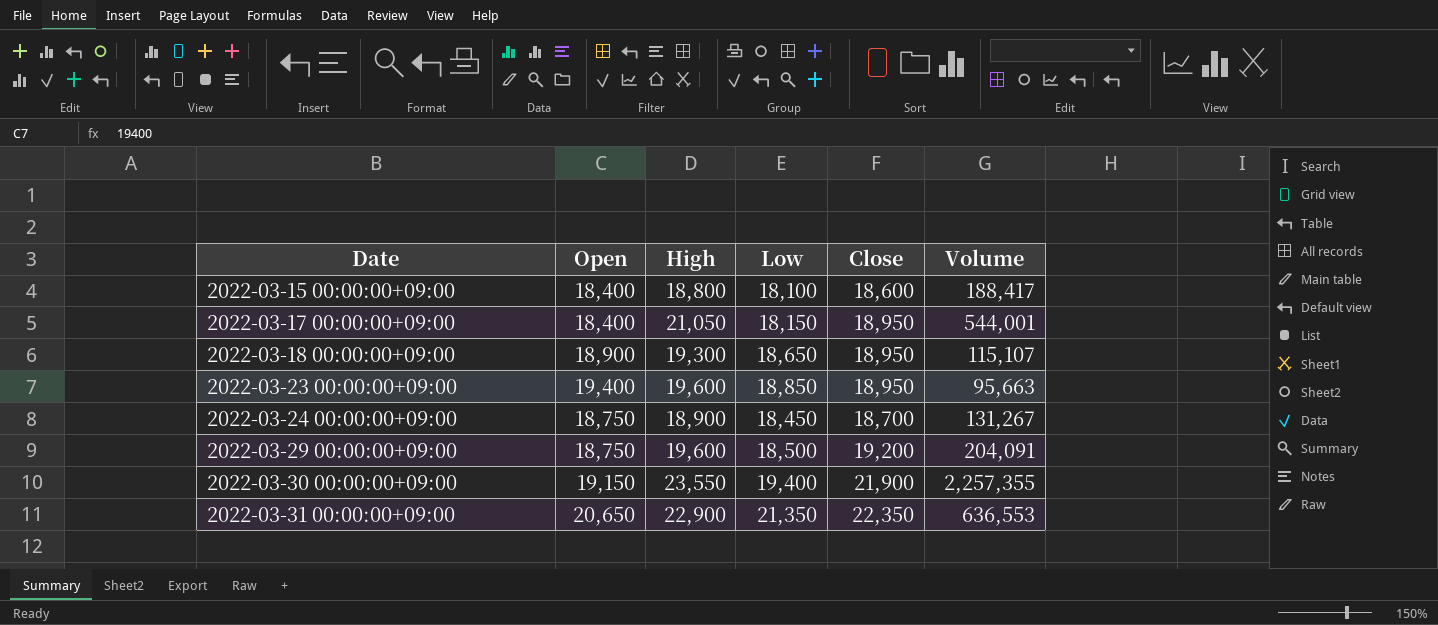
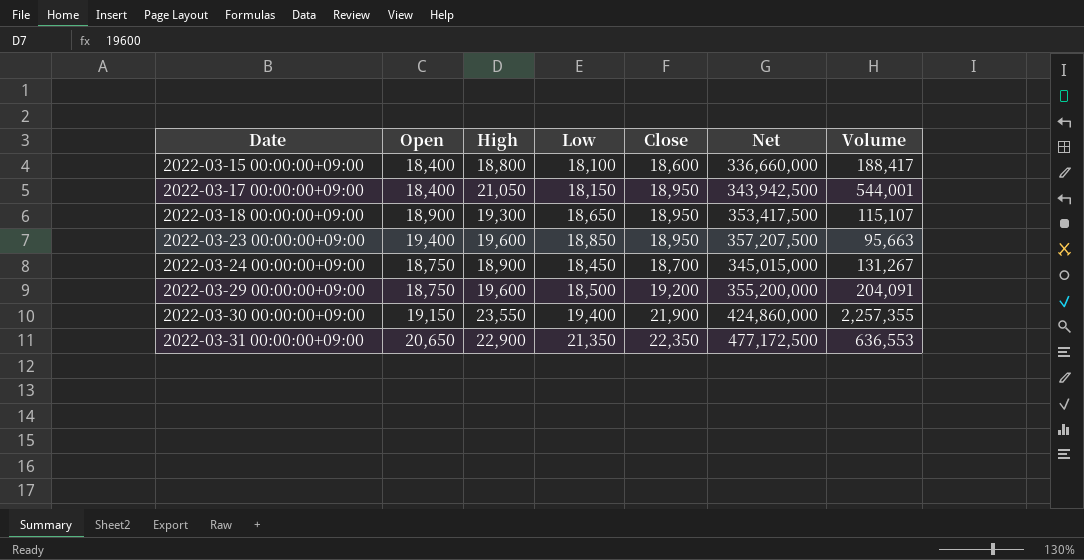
column Net | formula: none -> [Low] * [Close]

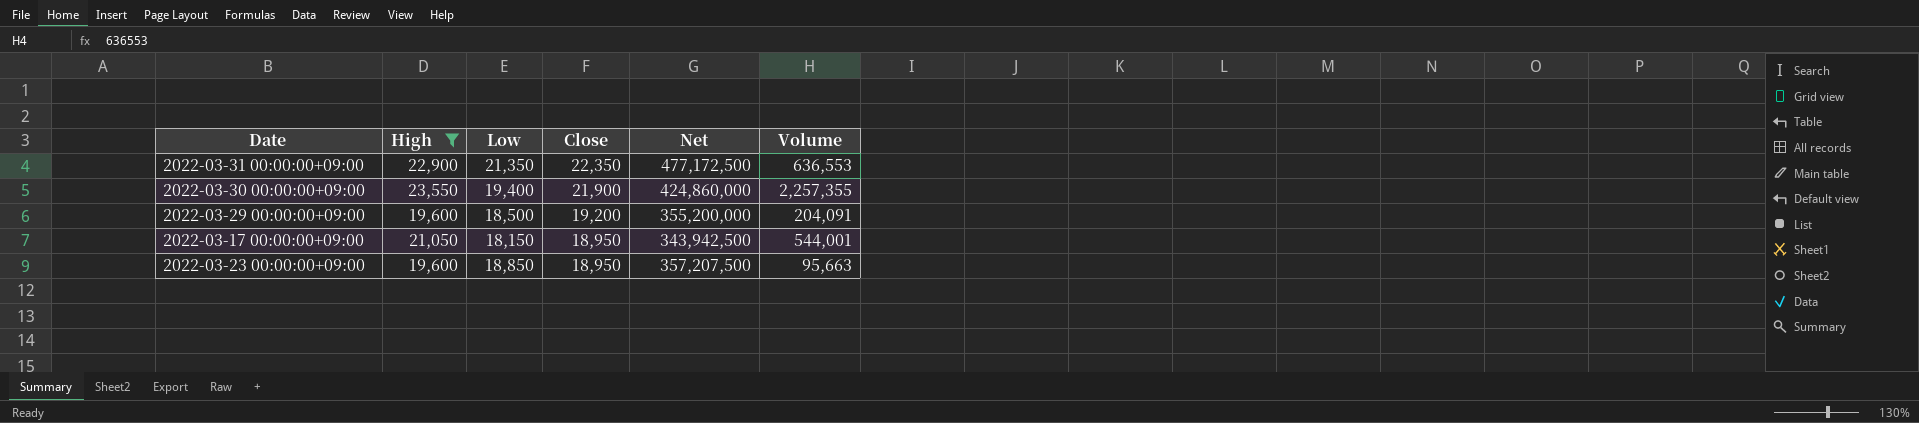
filter: none -> High >= 19,600
row order: Date ascending -> Close descending
column Open | position: 2 -> none

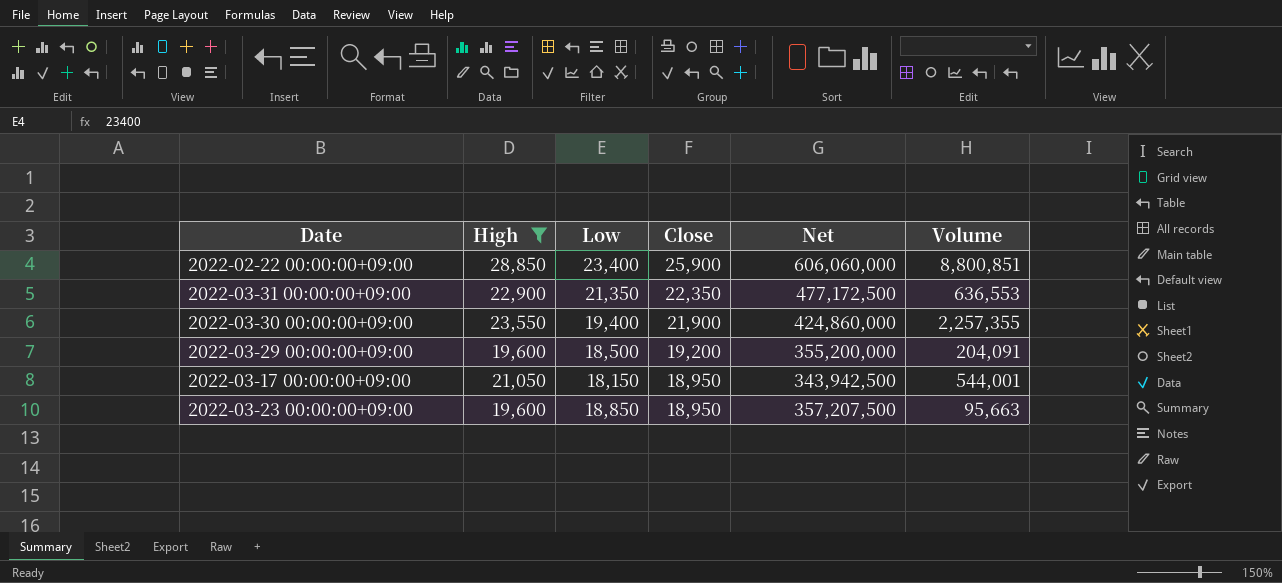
row 2022-02-22 00:00:00+09:00: none -> 28,850 | 23,400 | 25,900 | 606,060,000 | 8,800,851

